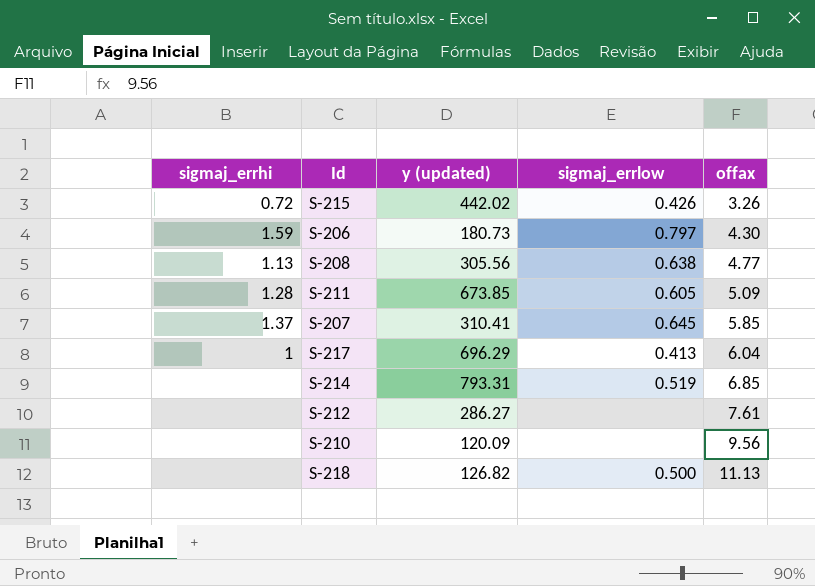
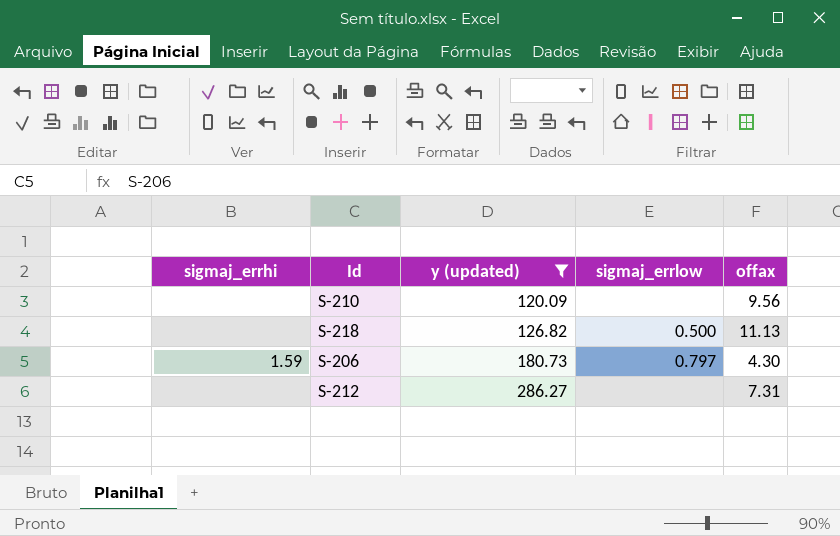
filter: none -> y (updated) <= 286.27
row order: offax ascending -> y (updated) ascending
S-212 | offax: 7.61 -> 7.31

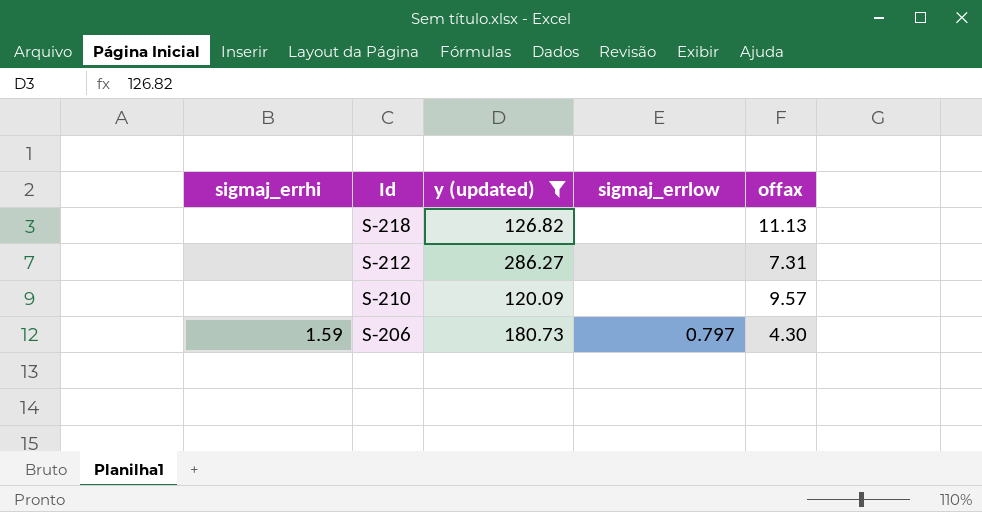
row order: y (updated) ascending -> Id descending
S-218 | sigmaj_errlow: 0.500 -> none
S-210 | offax: 9.56 -> 9.57

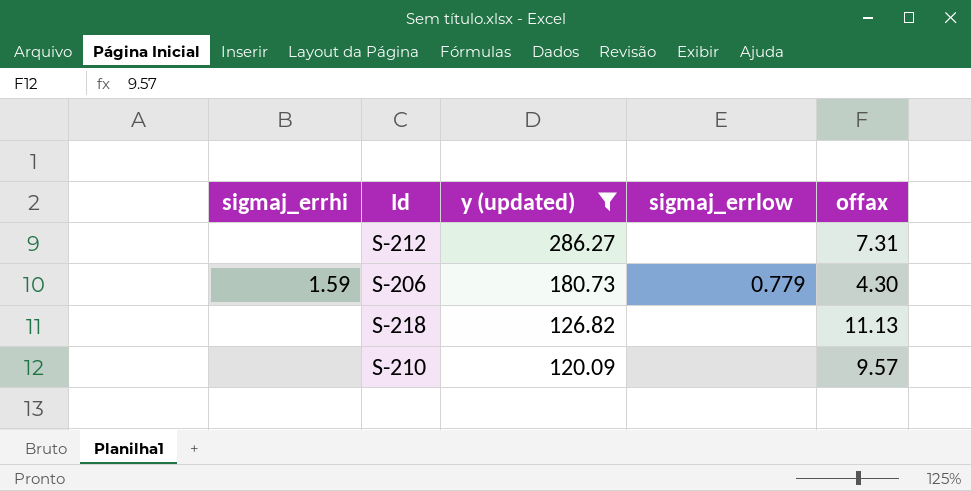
row order: Id descending -> y (updated) descending
S-206 | sigmaj_errlow: 0.797 -> 0.779

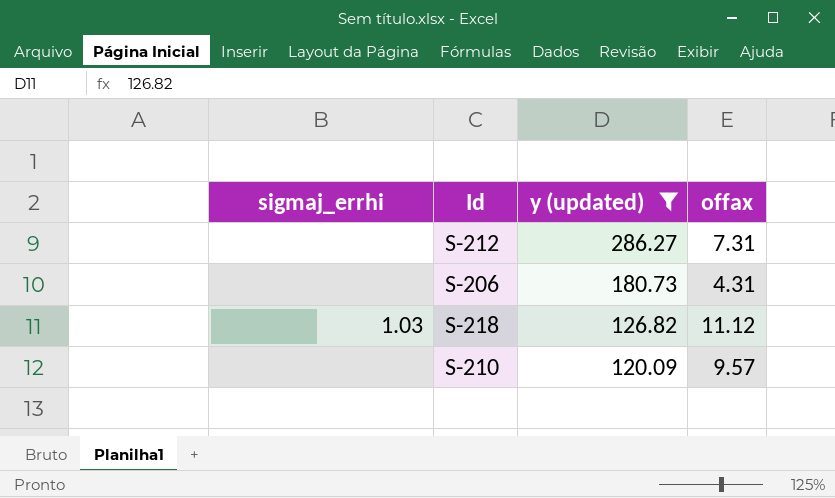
column sigmaj_errlow | position: 4 -> none
S-206 | sigmaj_errhi: 1.59 -> none
S-206 | offax: 4.30 -> 4.31
S-218 | sigmaj_errhi: none -> 1.03
S-218 | offax: 11.13 -> 11.12

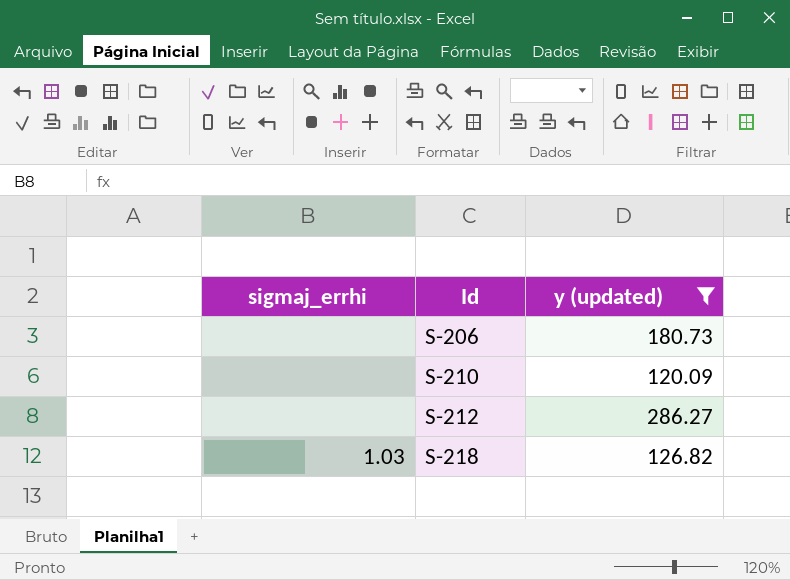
row order: y (updated) descending -> Id ascending
column offax | position: 4 -> none

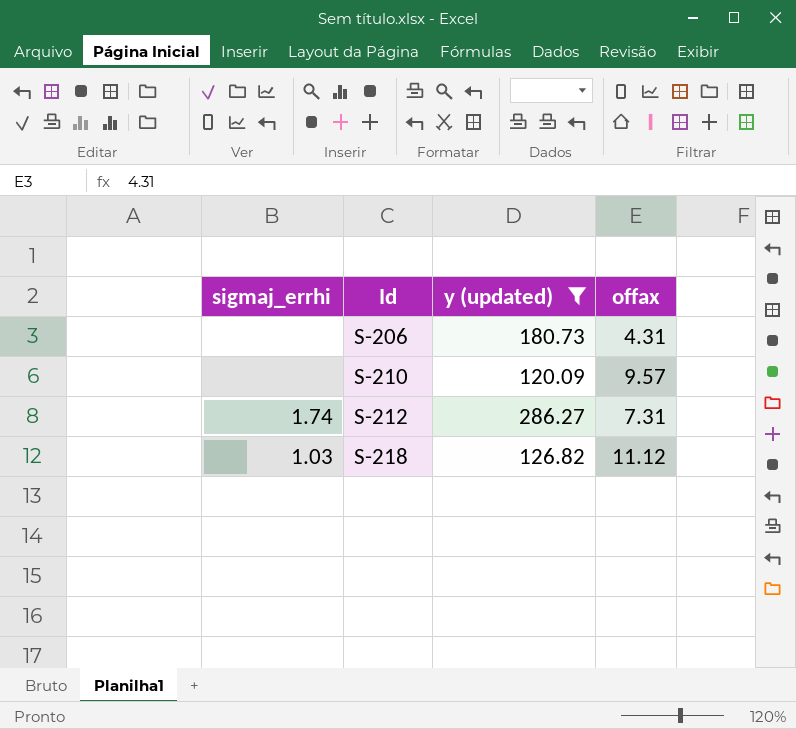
column offax | position: none -> 4
S-212 | sigmaj_errhi: none -> 1.74

